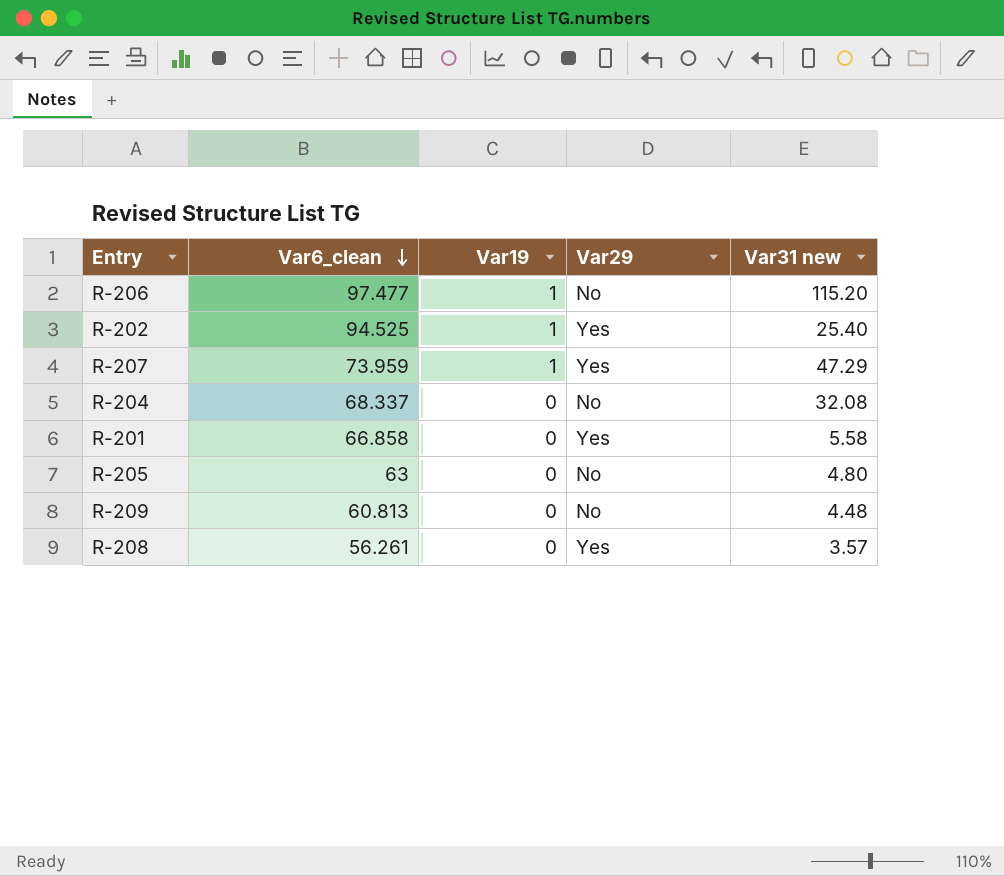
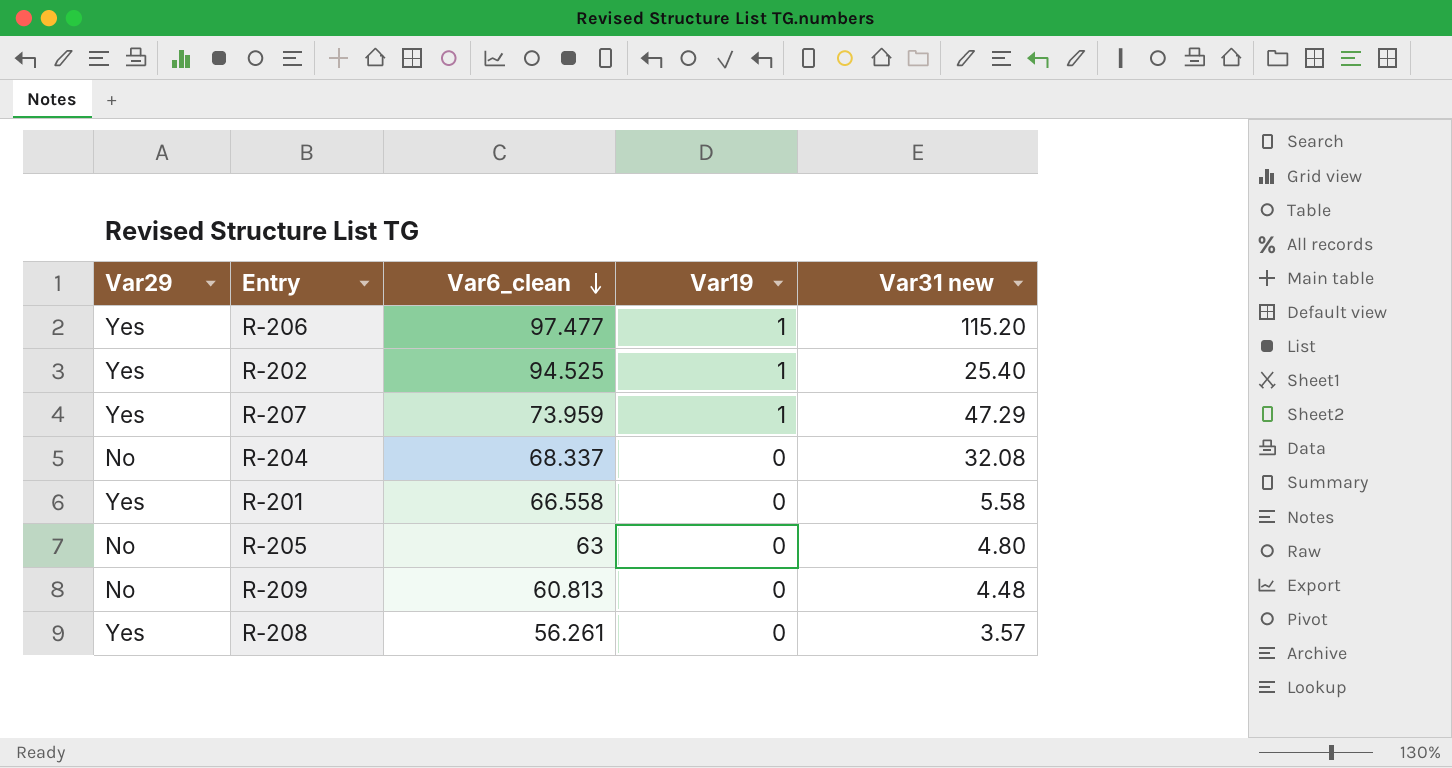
column Var29 | position: 4 -> 1
R-206 | Var29: No -> Yes
R-201 | Var6_clean: 66.858 -> 66.558

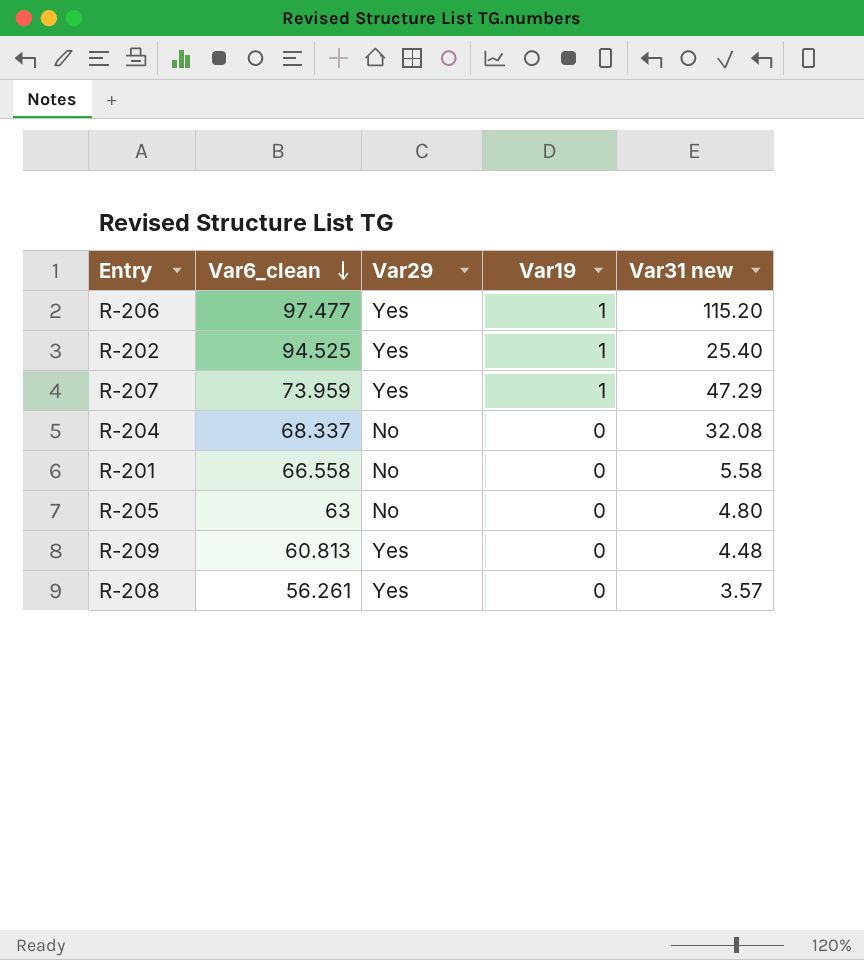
column Var29 | position: 1 -> 3
R-201 | Var29: Yes -> No
R-209 | Var29: No -> Yes

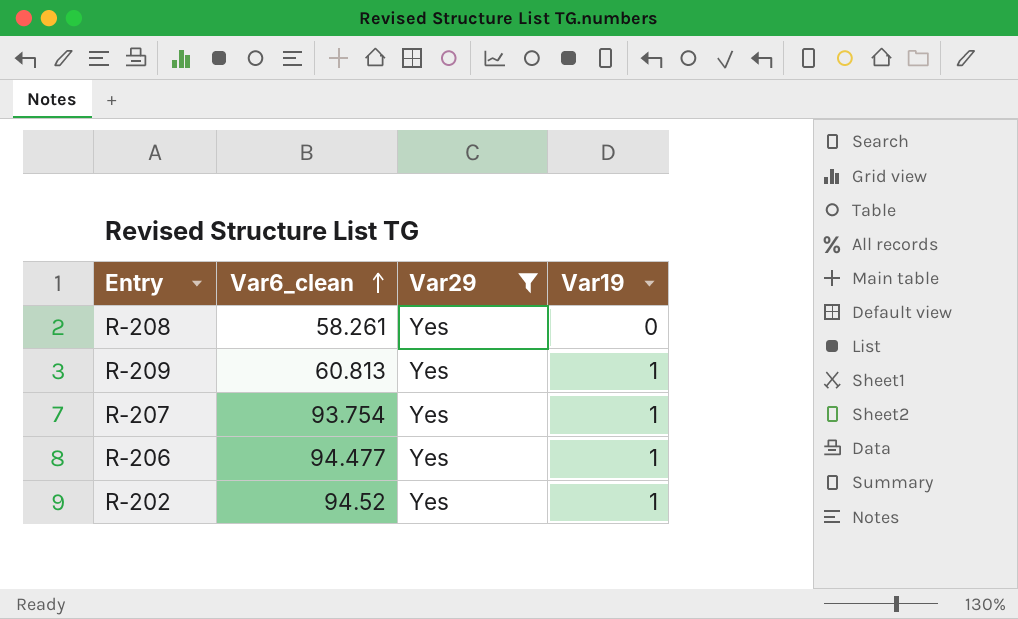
filter: none -> Var29 = Yes
row order: Var6_clean descending -> Var6_clean ascending
column Var31 new | position: 5 -> none
R-208 | Var6_clean: 56.261 -> 58.261
R-209 | Var19: 0 -> 1
R-207 | Var6_clean: 73.959 -> 93.754
R-206 | Var6_clean: 97.477 -> 94.477
R-202 | Var6_clean: 94.525 -> 94.52

